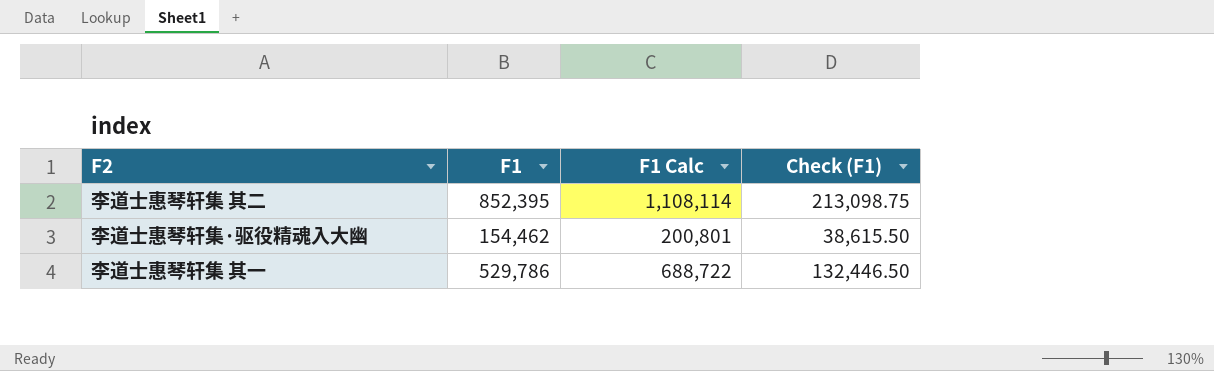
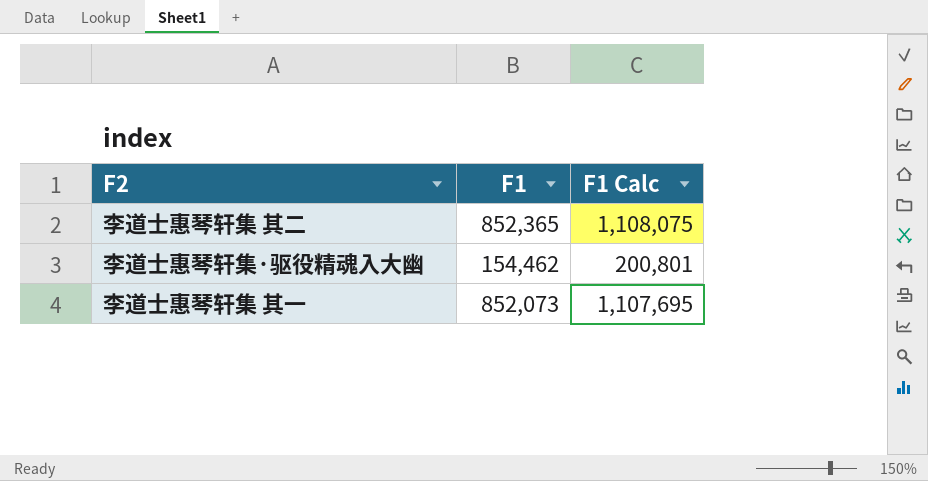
column Check (F1) | formula: [F1] * 0.25 -> none
李道士惠琴轩集 其二 | F1: 852,395 -> 852,365
李道士惠琴轩集 其二 | F1 Calc: 1,108,114 -> 1,108,075
李道士惠琴轩集 其一 | F1: 529,786 -> 852,073
李道士惠琴轩集 其一 | F1 Calc: 688,722 -> 1,107,695

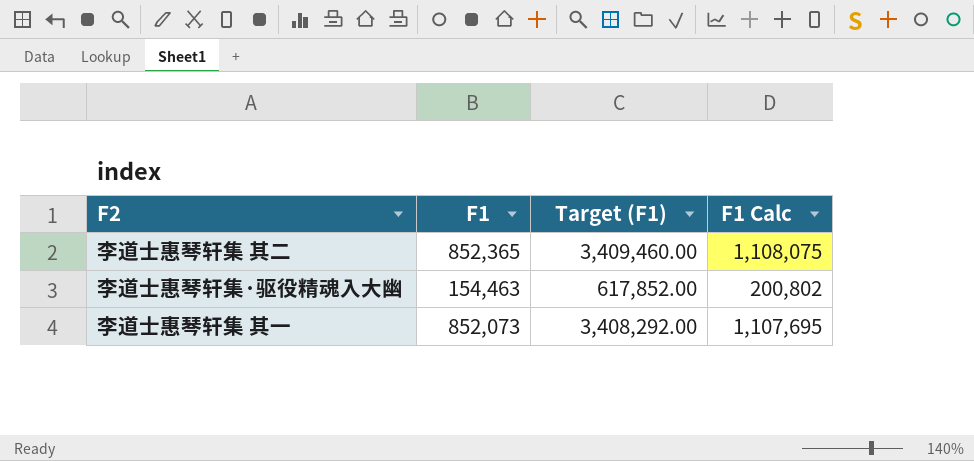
column Target (F1) | formula: none -> [F1] * 4
李道士惠琴轩集·驱役精魂入大幽 | F1: 154,462 -> 154,463
李道士惠琴轩集·驱役精魂入大幽 | F1 Calc: 200,801 -> 200,802

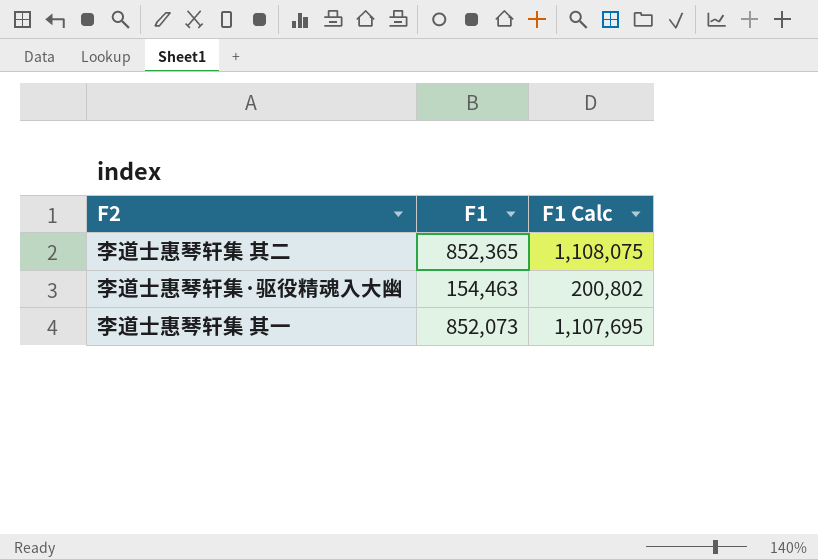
column Target (F1) | formula: [F1] * 4 -> none

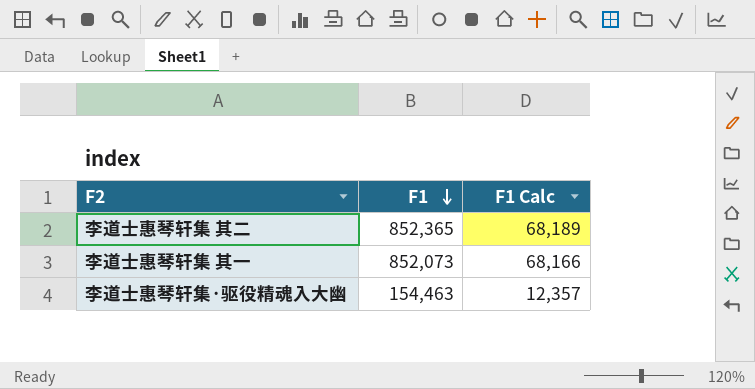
row order: none -> F1 descending
column F1 Calc | formula: [F1] * 1.3 -> [F1] * 0.08

